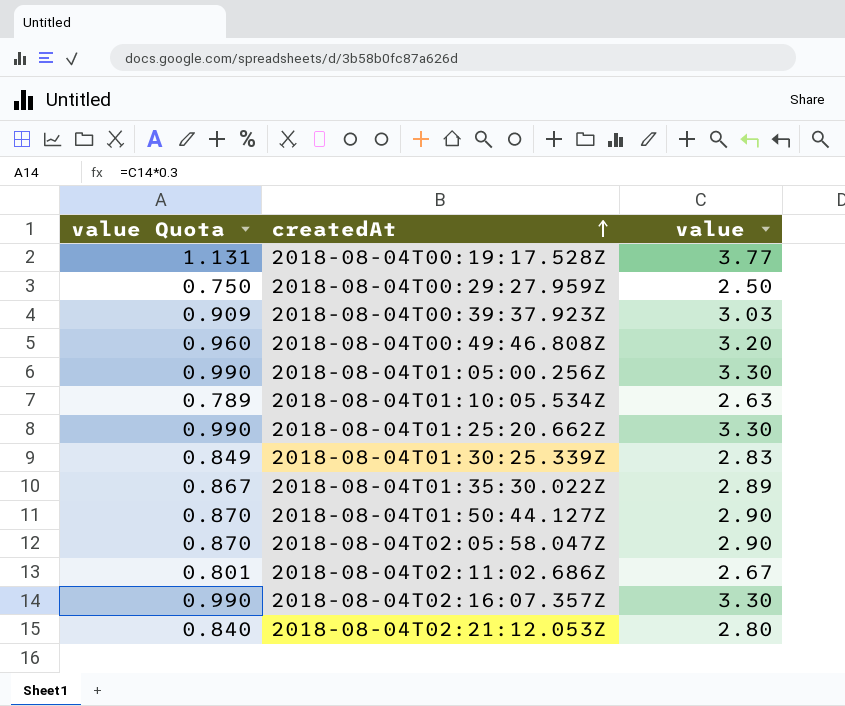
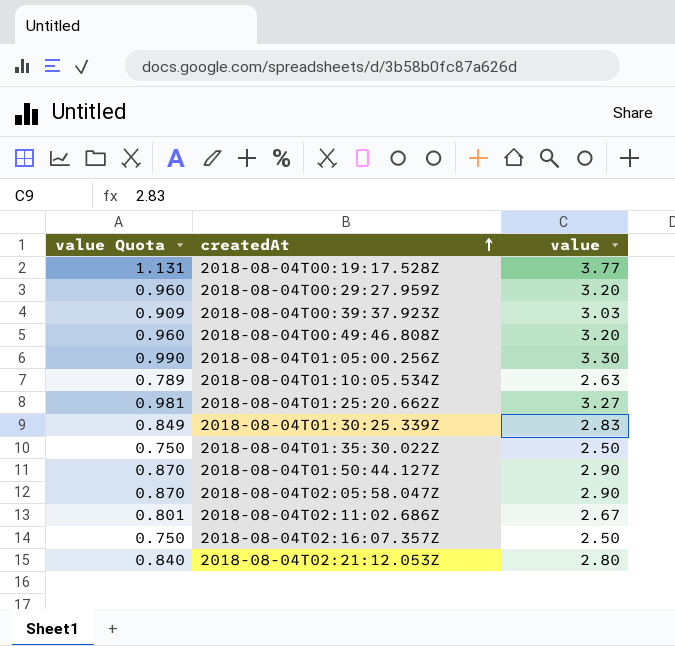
2018-08-04T00:29:27.959Z | value Quota: 0.750 -> 0.960
2018-08-04T00:29:27.959Z | value: 2.50 -> 3.20
2018-08-04T01:25:20.662Z | value Quota: 0.990 -> 0.981
2018-08-04T01:25:20.662Z | value: 3.30 -> 3.27
2018-08-04T01:35:30.022Z | value Quota: 0.867 -> 0.750
2018-08-04T01:35:30.022Z | value: 2.89 -> 2.50
2018-08-04T02:16:07.357Z | value Quota: 0.990 -> 0.750
2018-08-04T02:16:07.357Z | value: 3.30 -> 2.50

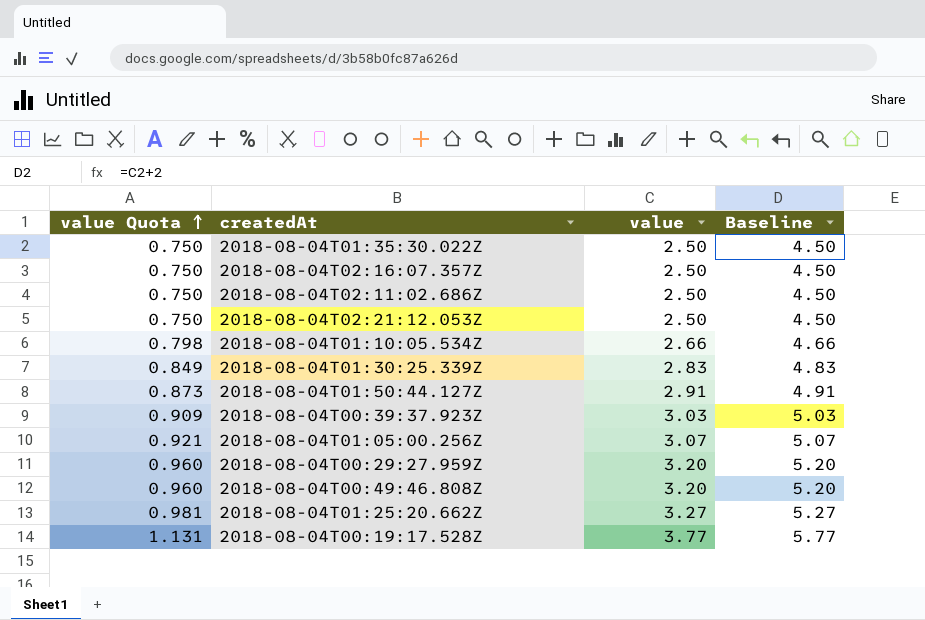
row order: createdAt ascending -> value Quota ascending
column Baseline | formula: none -> [value] + 2
row 2018-08-04T02:05:58.047Z: 0.870 | 2.90 -> none
2018-08-04T02:11:02.686Z | value Quota: 0.801 -> 0.750
2018-08-04T02:11:02.686Z | value: 2.67 -> 2.50
2018-08-04T02:21:12.053Z | value Quota: 0.840 -> 0.750
2018-08-04T02:21:12.053Z | value: 2.80 -> 2.50
2018-08-04T01:10:05.534Z | value Quota: 0.789 -> 0.798
2018-08-04T01:10:05.534Z | value: 2.63 -> 2.66
2018-08-04T01:50:44.127Z | value Quota: 0.870 -> 0.873
2018-08-04T01:50:44.127Z | value: 2.90 -> 2.91
2018-08-04T01:05:00.256Z | value Quota: 0.990 -> 0.921
2018-08-04T01:05:00.256Z | value: 3.30 -> 3.07

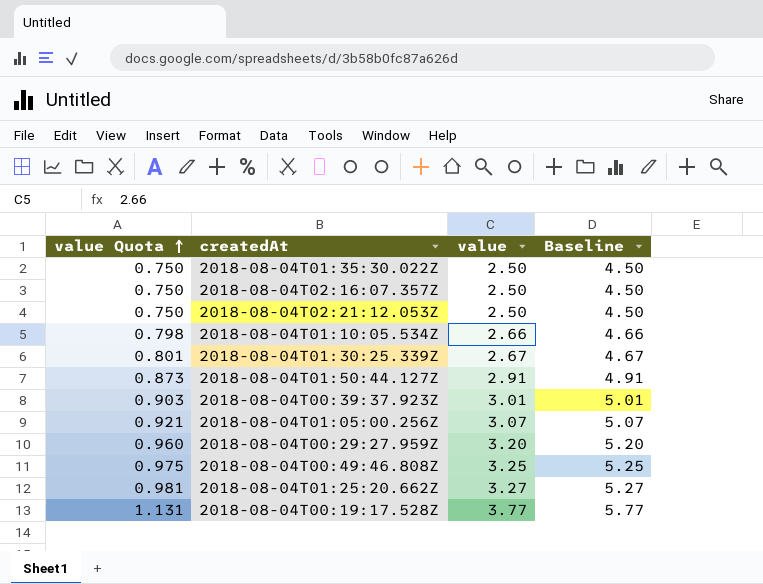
row 2018-08-04T02:11:02.686Z: 0.750 | 2.50 | 4.50 -> none
2018-08-04T01:30:25.339Z | value Quota: 0.849 -> 0.801
2018-08-04T01:30:25.339Z | value: 2.83 -> 2.67
2018-08-04T01:30:25.339Z | Baseline: 4.83 -> 4.67
2018-08-04T00:39:37.923Z | value Quota: 0.909 -> 0.903
2018-08-04T00:39:37.923Z | value: 3.03 -> 3.01
2018-08-04T00:39:37.923Z | Baseline: 5.03 -> 5.01
2018-08-04T00:49:46.808Z | value Quota: 0.960 -> 0.975
2018-08-04T00:49:46.808Z | value: 3.20 -> 3.25
2018-08-04T00:49:46.808Z | Baseline: 5.20 -> 5.25

